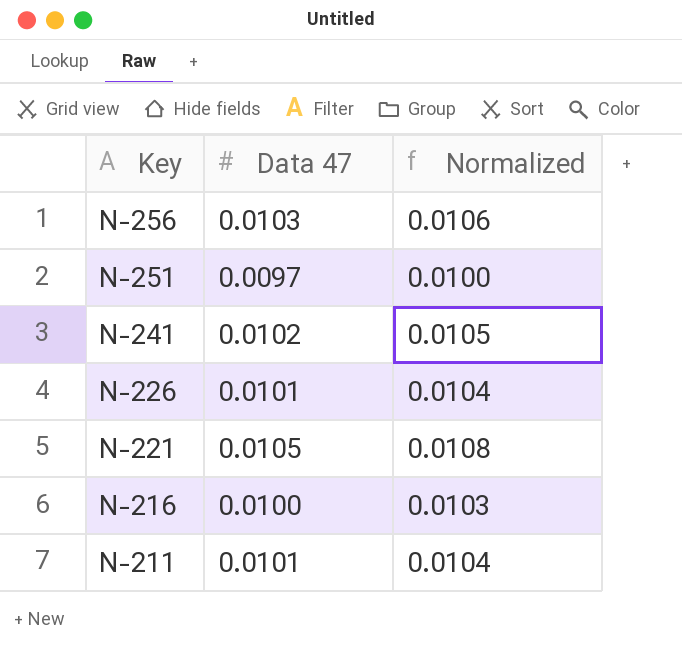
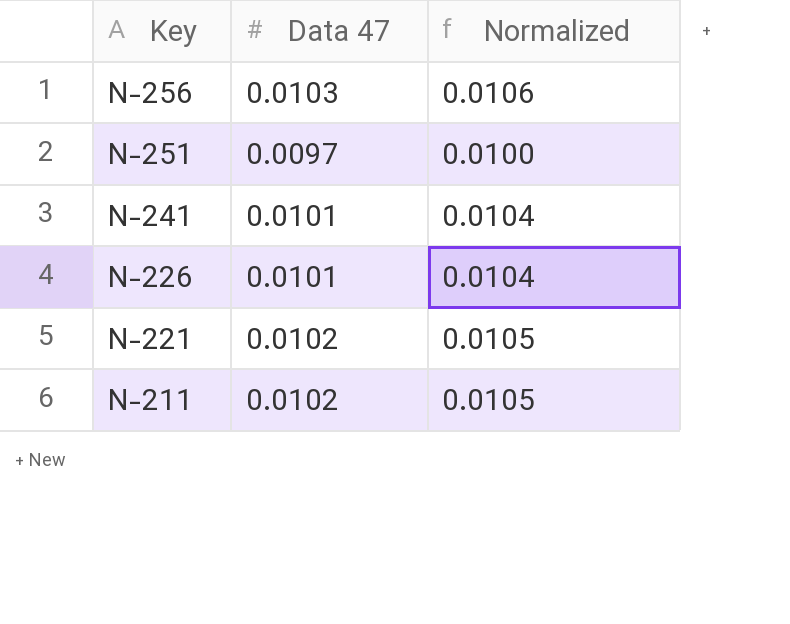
row N-216: 0.0100 | 0.0103 -> none
N-241 | Data 47: 0.0102 -> 0.0101
N-241 | Normalized: 0.0105 -> 0.0104
N-221 | Data 47: 0.0105 -> 0.0102
N-221 | Normalized: 0.0108 -> 0.0105
N-211 | Data 47: 0.0101 -> 0.0102
N-211 | Normalized: 0.0104 -> 0.0105

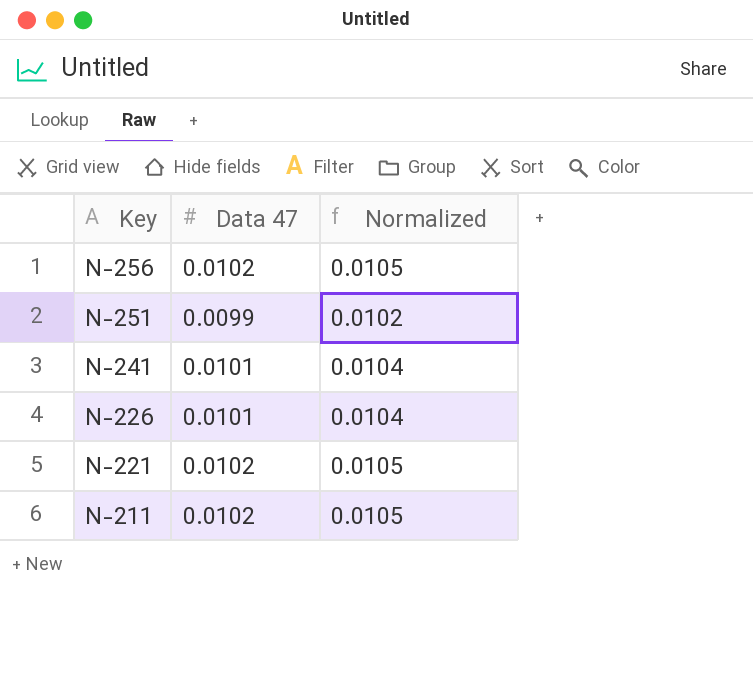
N-256 | Data 47: 0.0103 -> 0.0102
N-256 | Normalized: 0.0106 -> 0.0105
N-251 | Data 47: 0.0097 -> 0.0099
N-251 | Normalized: 0.0100 -> 0.0102

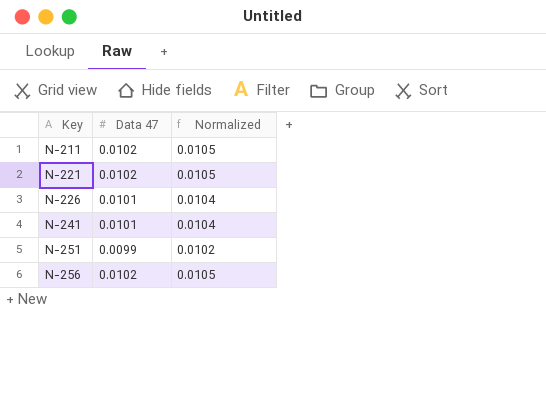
row order: Key descending -> Key ascending

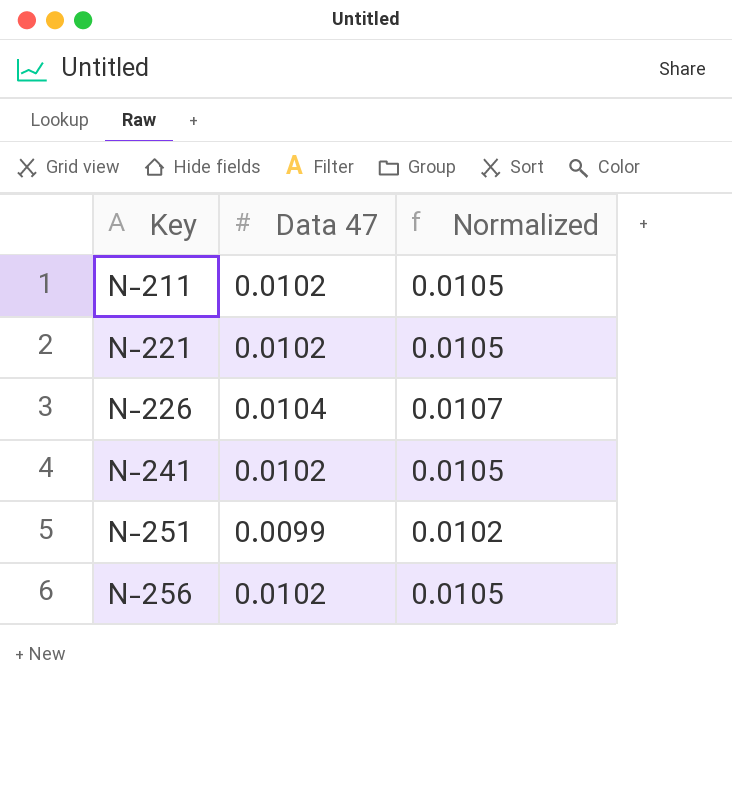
N-226 | Data 47: 0.0101 -> 0.0104
N-226 | Normalized: 0.0104 -> 0.0107
N-241 | Data 47: 0.0101 -> 0.0102
N-241 | Normalized: 0.0104 -> 0.0105

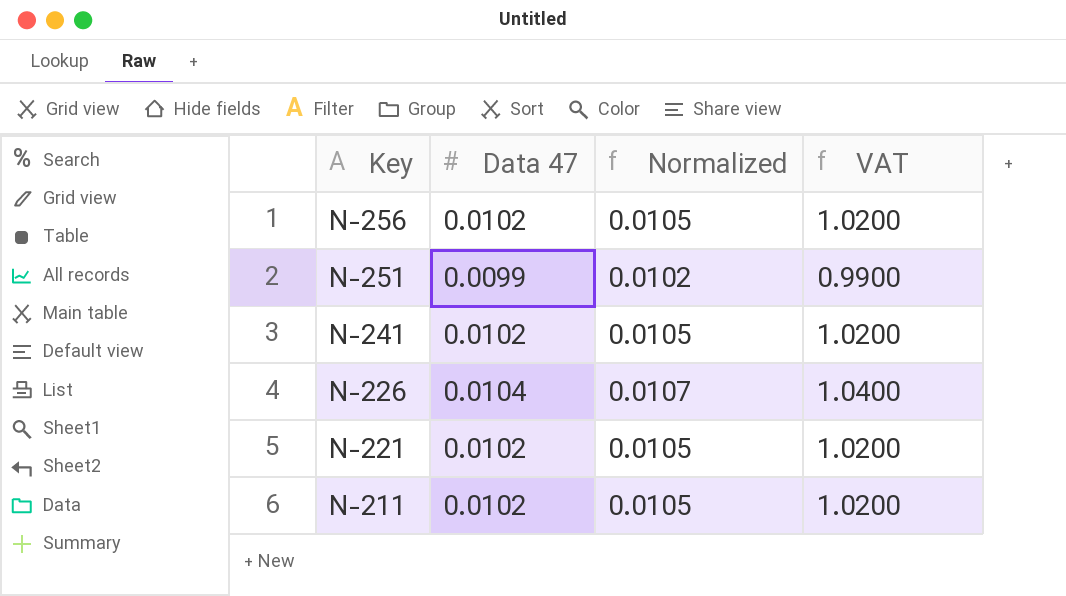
row order: Key ascending -> Key descending
column VAT | formula: none -> [Data 47] * 100

